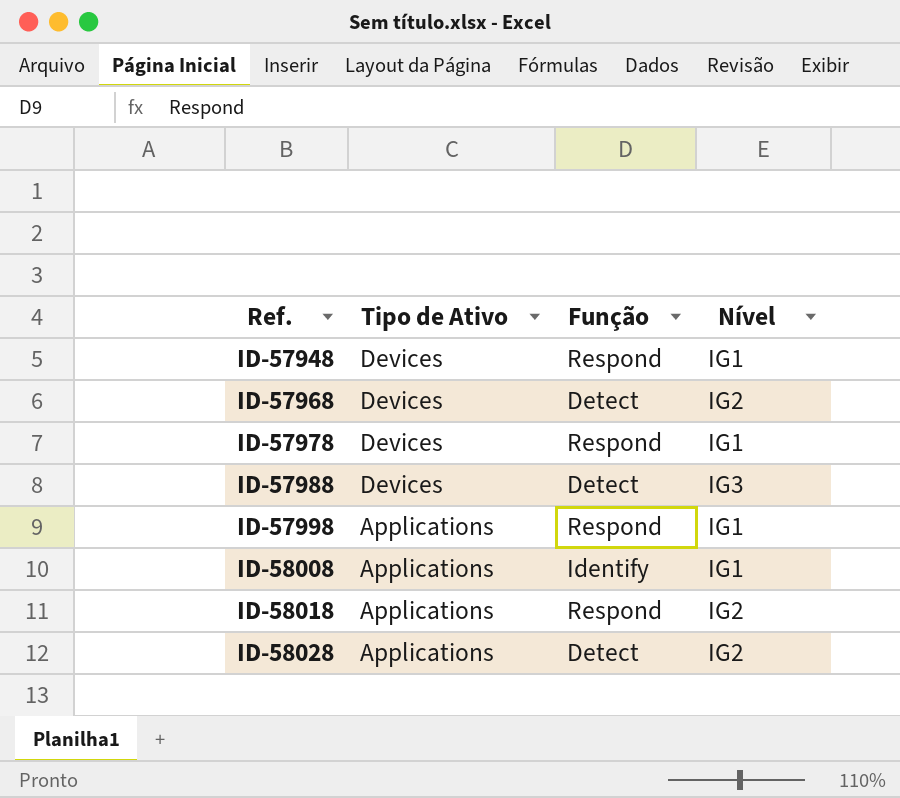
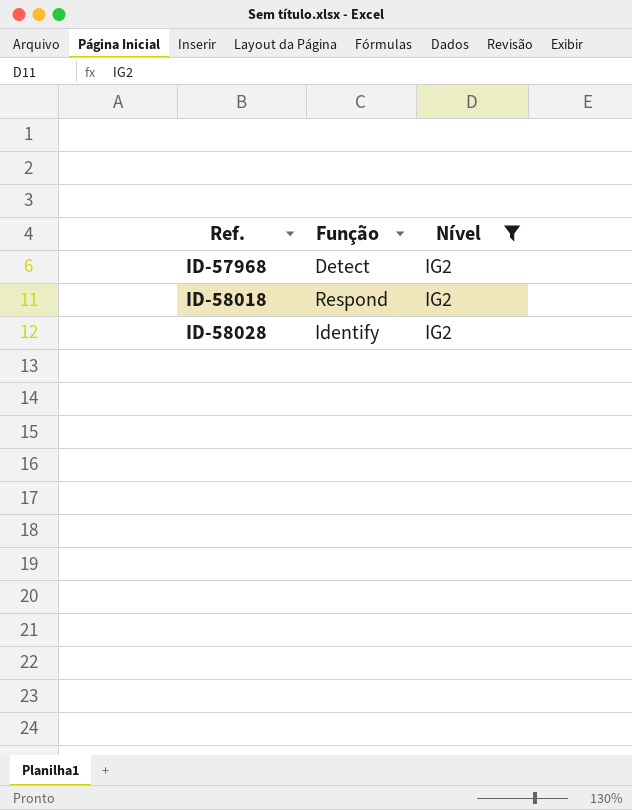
filter: none -> Nível = IG2
column Tipo de Ativo | position: 2 -> none
ID-58028 | Função: Detect -> Identify

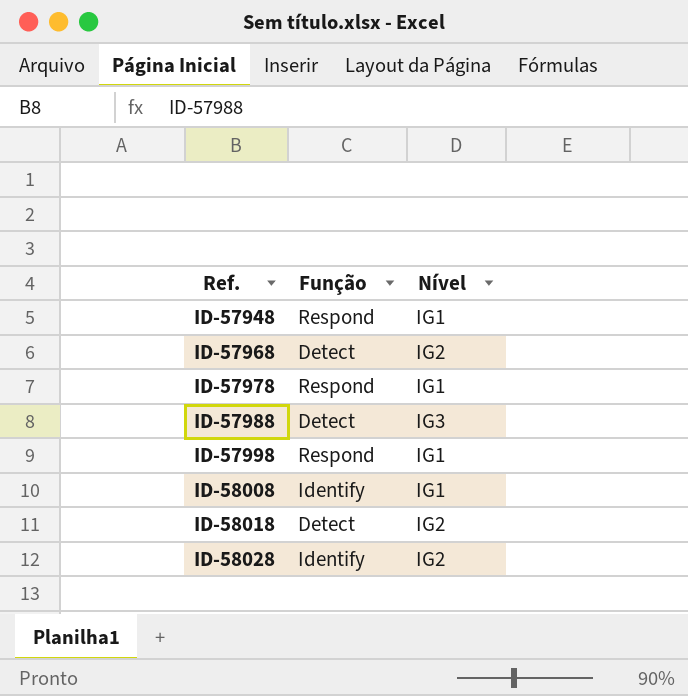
filter: Nível = IG2 -> none
ID-58018 | Função: Respond -> Detect

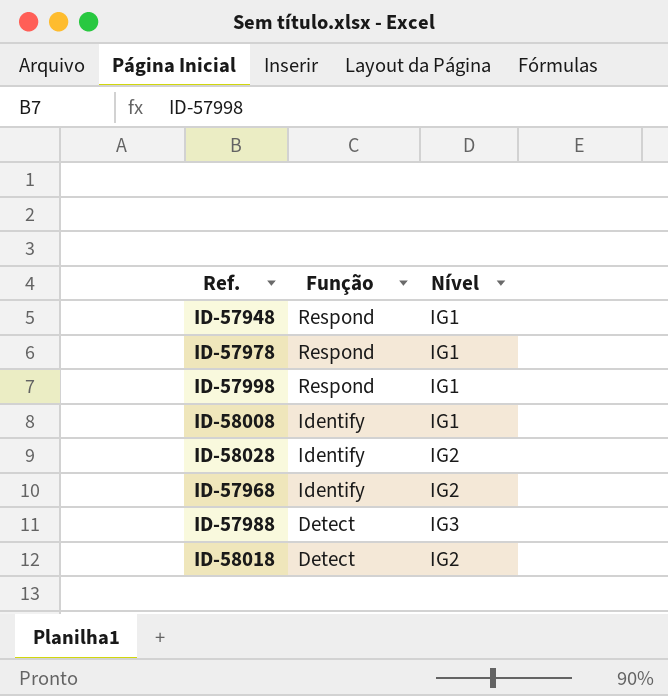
row order: Ref. ascending -> Função descending
ID-57968 | Função: Detect -> Identify

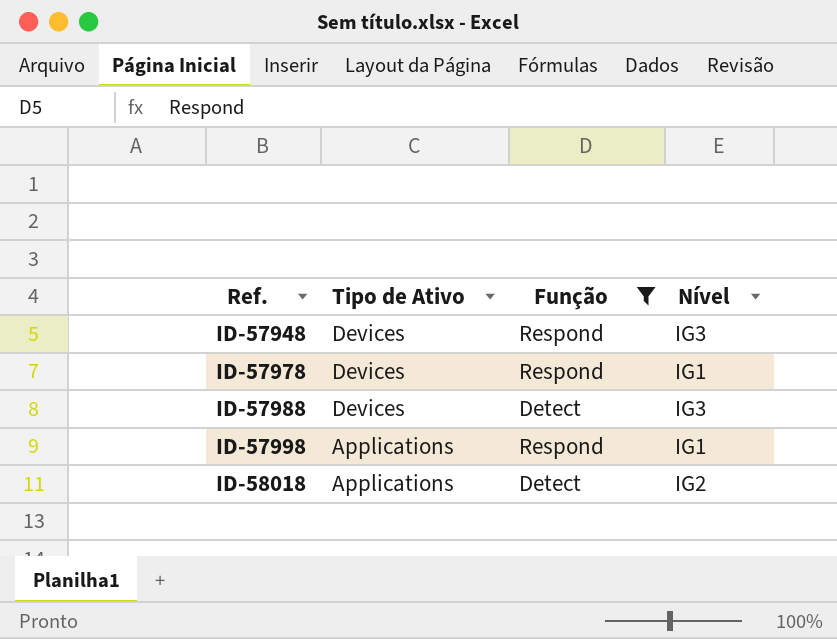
filter: none -> Função != Identify
row order: Função descending -> Ref. ascending
column Tipo de Ativo | position: none -> 2
ID-57948 | Nível: IG1 -> IG3

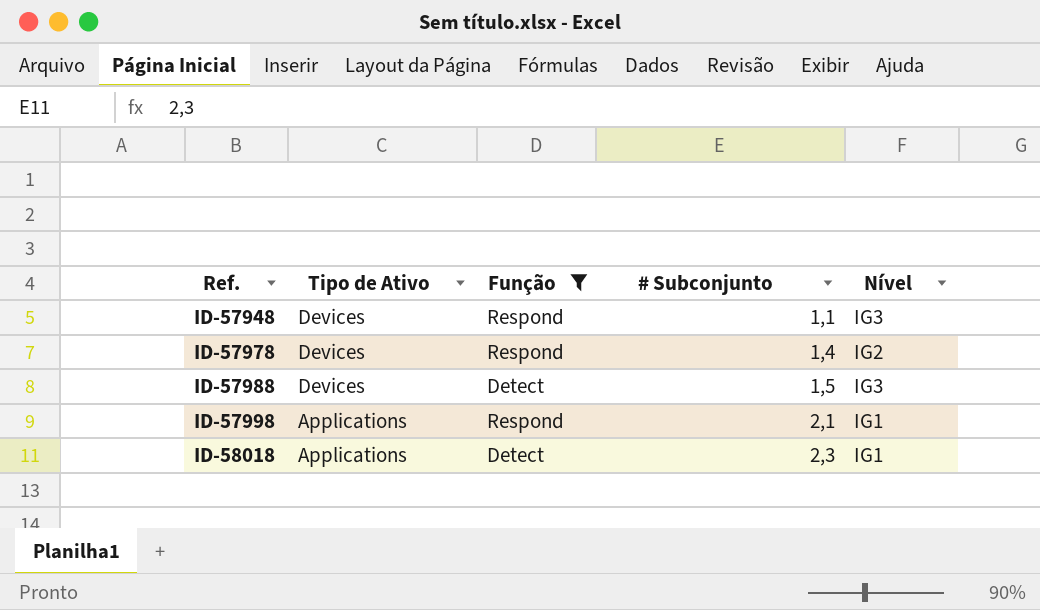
column # Subconjunto | position: none -> 4
ID-57978 | Nível: IG1 -> IG2
ID-58018 | Nível: IG2 -> IG1

